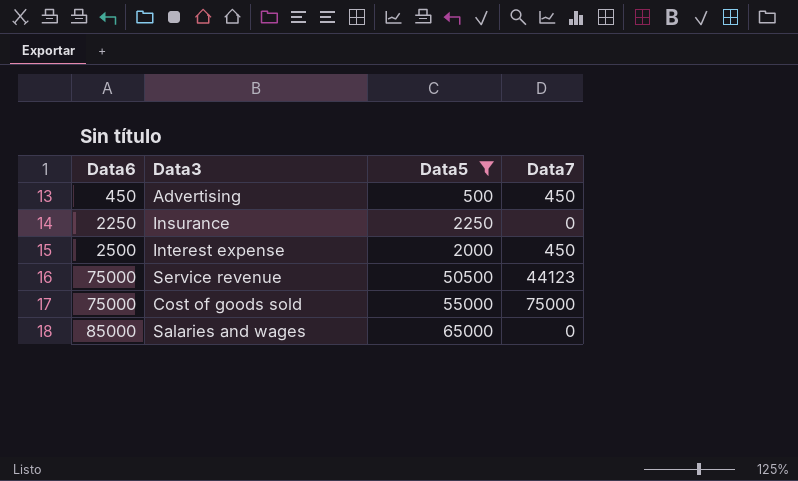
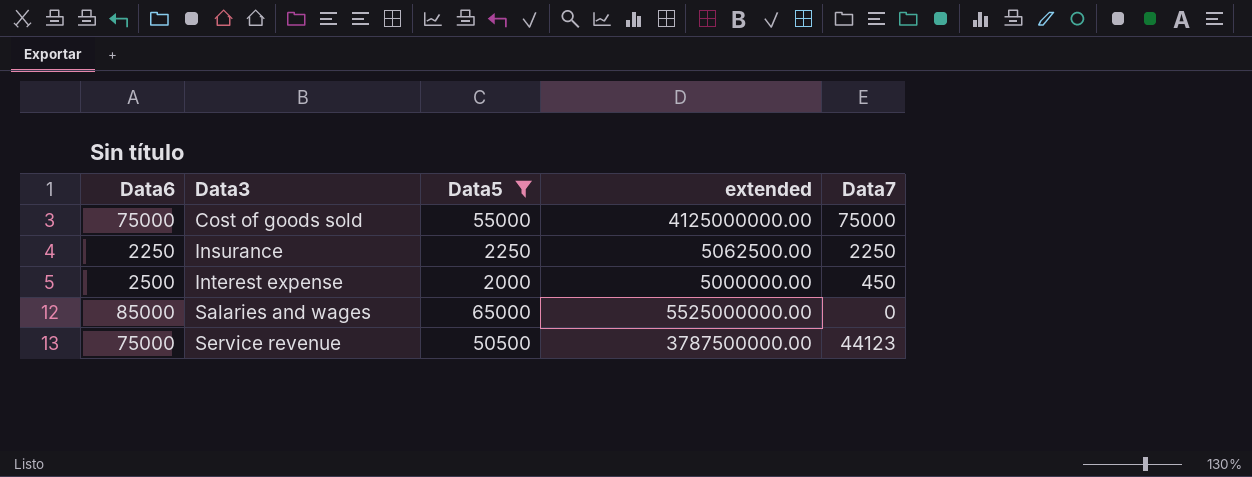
row order: Data6 ascending -> Data3 ascending
column extended | formula: none -> [Data6] * [Data5]
row Advertising: 450 | 500 | 450 -> none
Insurance | Data7: 0 -> 2250

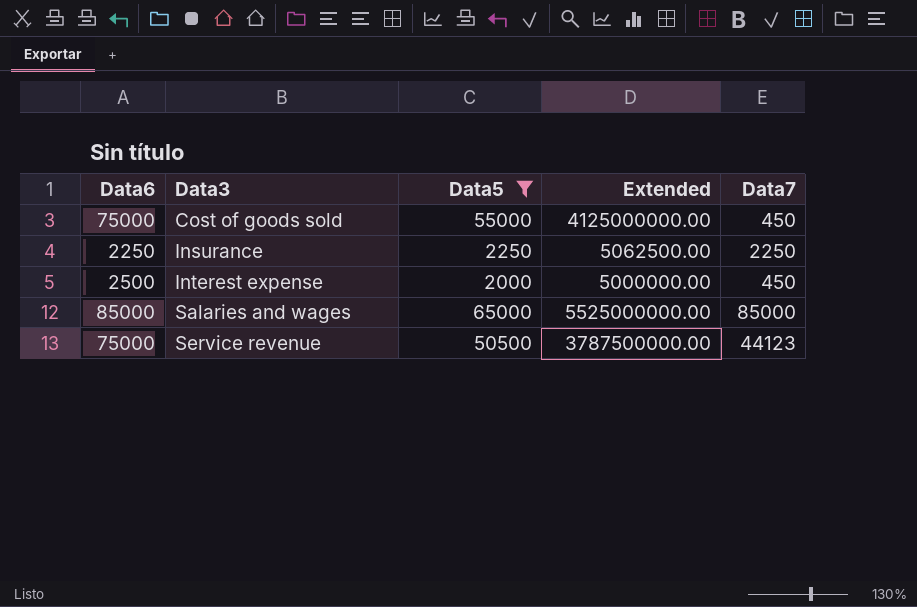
column name: extended -> Extended
Cost of goods sold | Data7: 75000 -> 450
Salaries and wages | Data7: 0 -> 85000

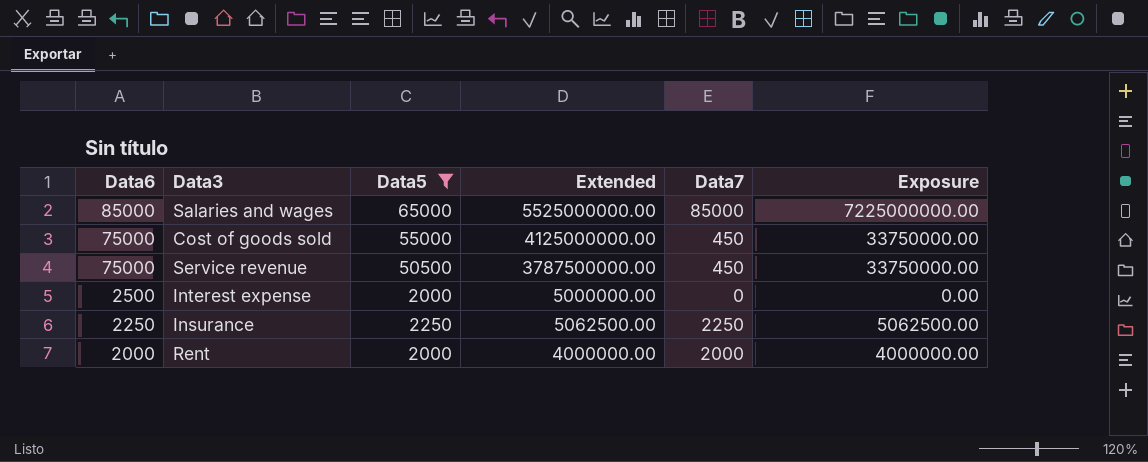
row order: Data3 ascending -> Data6 descending
column Exposure | formula: none -> [Data6] * [Data7]
Service revenue | Data7: 44123 -> 450
Interest expense | Data7: 450 -> 0
row Rent: none -> 2000 | 2000 | 4000000.00 | 2000 | 4000000.00

